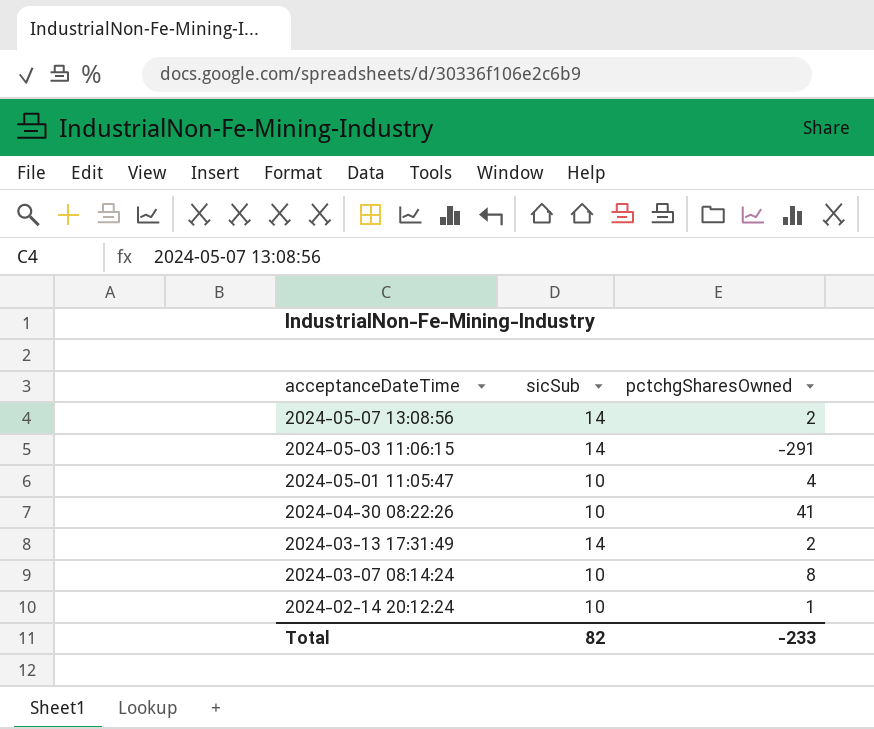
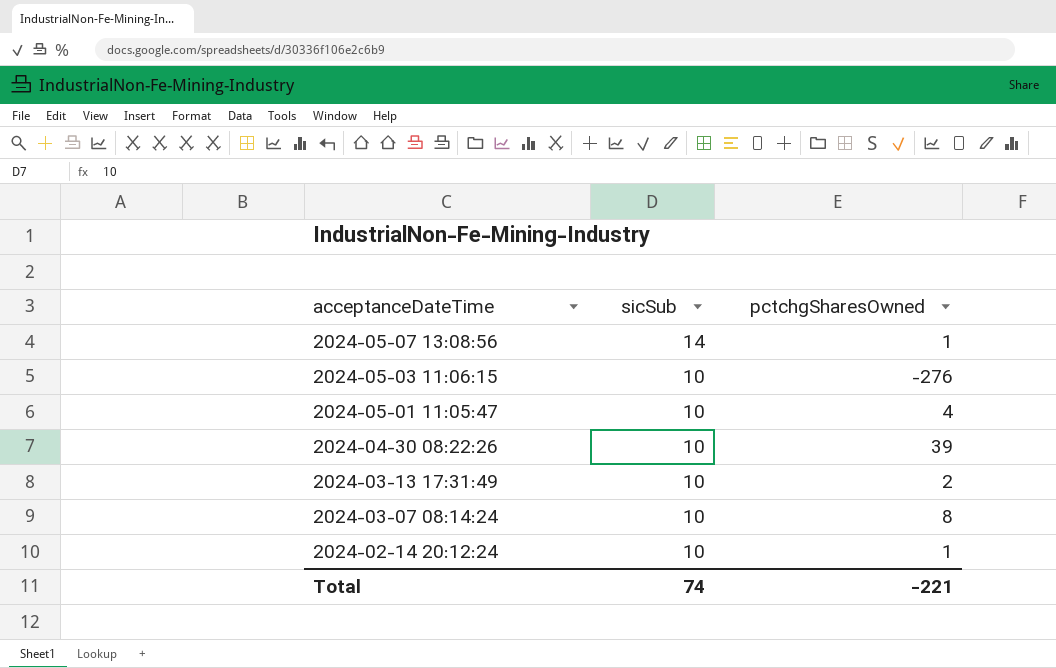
2024-05-07 13:08:56 | pctchgSharesOwned: 2 -> 1
2024-05-03 11:06:15 | sicSub: 14 -> 10
2024-05-03 11:06:15 | pctchgSharesOwned: -291 -> -276
2024-04-30 08:22:26 | pctchgSharesOwned: 41 -> 39
2024-03-13 17:31:49 | sicSub: 14 -> 10
Total | sicSub: 82 -> 74
Total | pctchgSharesOwned: -233 -> -221

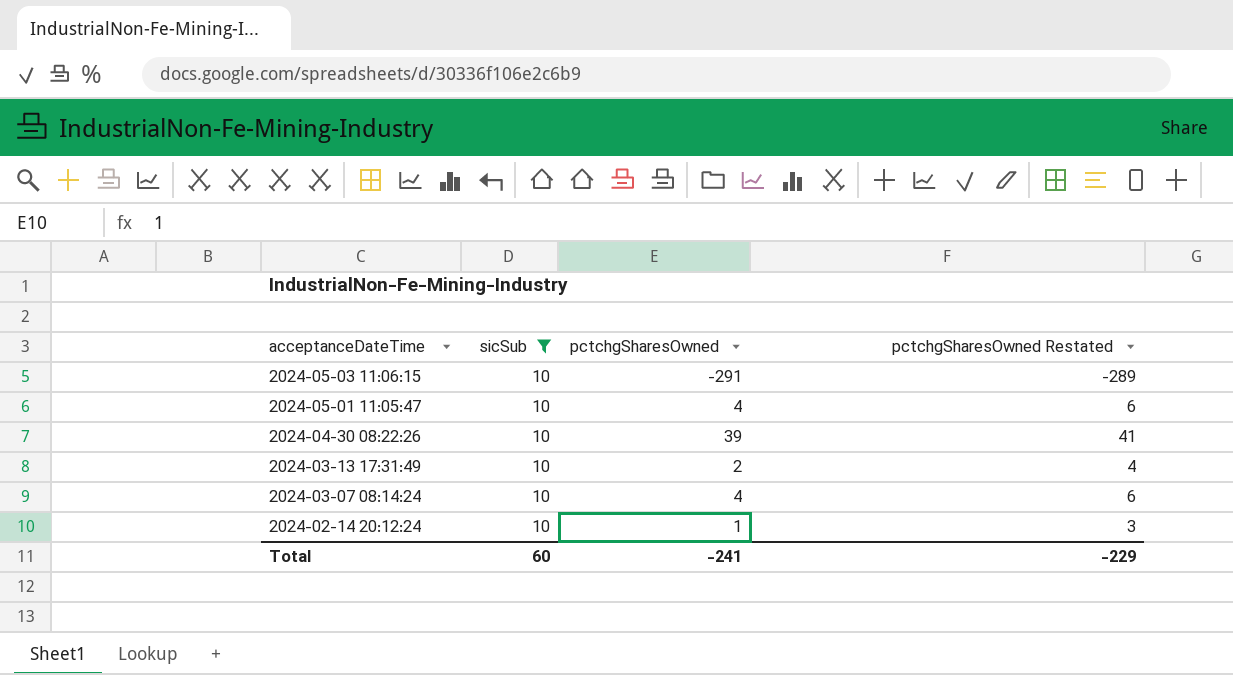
filter: none -> sicSub = 10
column pctchgSharesOwned Restated | formula: none -> [pctchgSharesOwned] + 2
2024-05-03 11:06:15 | pctchgSharesOwned: -276 -> -291
2024-03-07 08:14:24 | pctchgSharesOwned: 8 -> 4
Total | sicSub: 74 -> 60
Total | pctchgSharesOwned: -221 -> -241

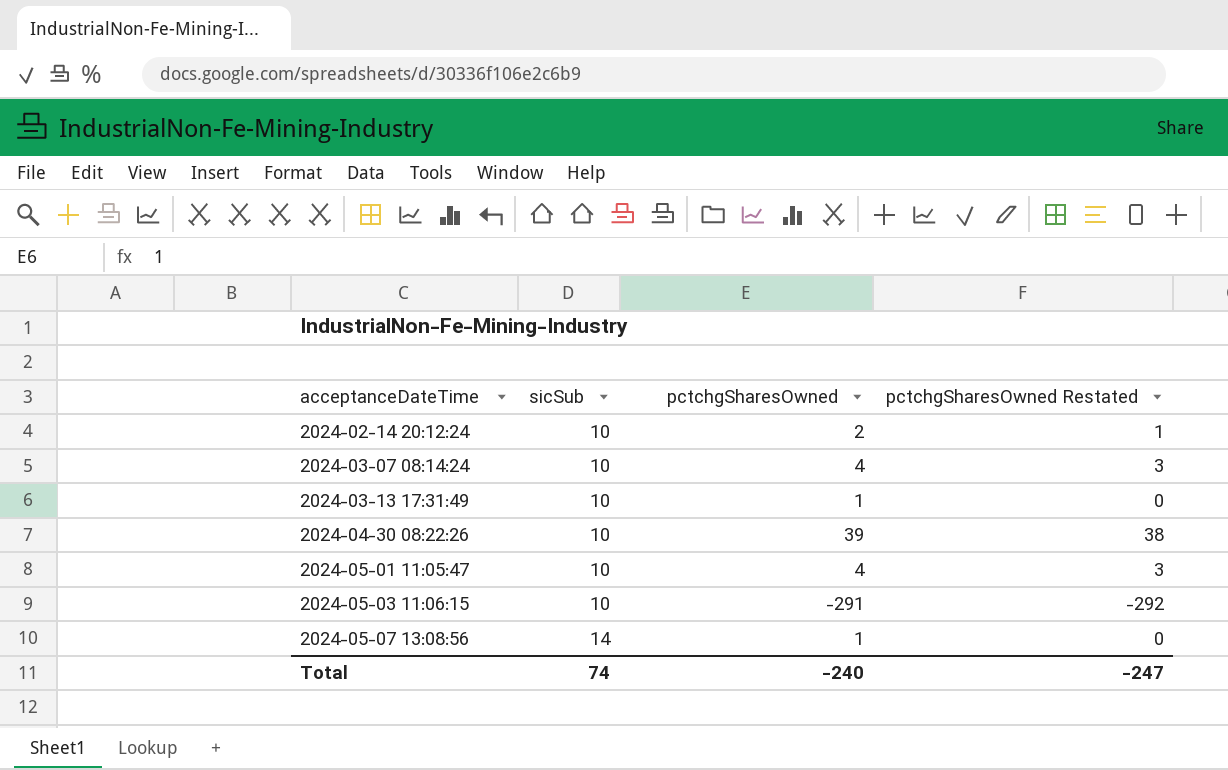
filter: sicSub = 10 -> none
row order: acceptanceDateTime descending -> acceptanceDateTime ascending
column pctchgSharesOwned Restated | formula: [pctchgSharesOwned] + 2 -> [pctchgSharesOwned] - 1
2024-02-14 20:12:24 | pctchgSharesOwned: 1 -> 2
2024-03-13 17:31:49 | pctchgSharesOwned: 2 -> 1
Total | sicSub: 60 -> 74
Total | pctchgSharesOwned: -241 -> -240
Total | pctchgSharesOwned Restated: -229 -> -247

